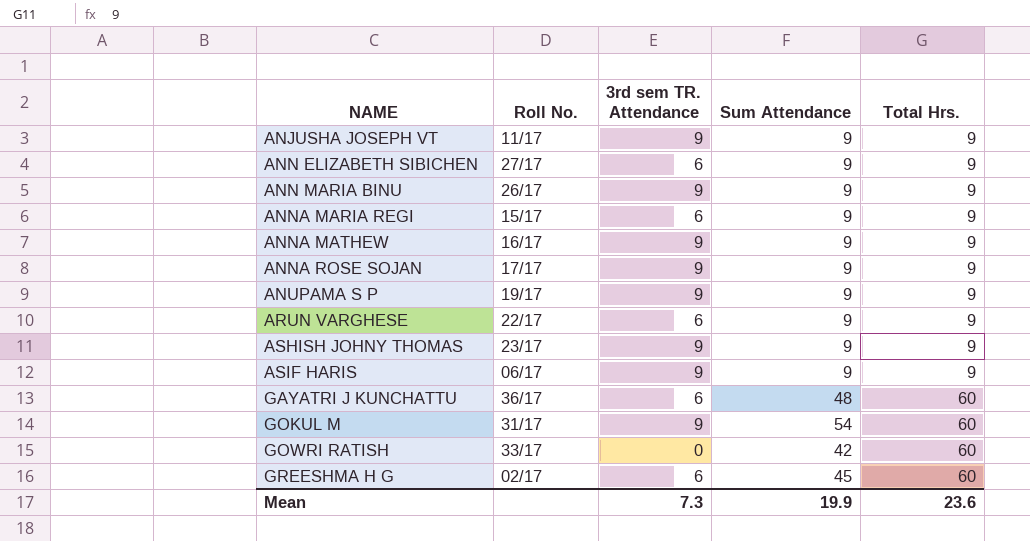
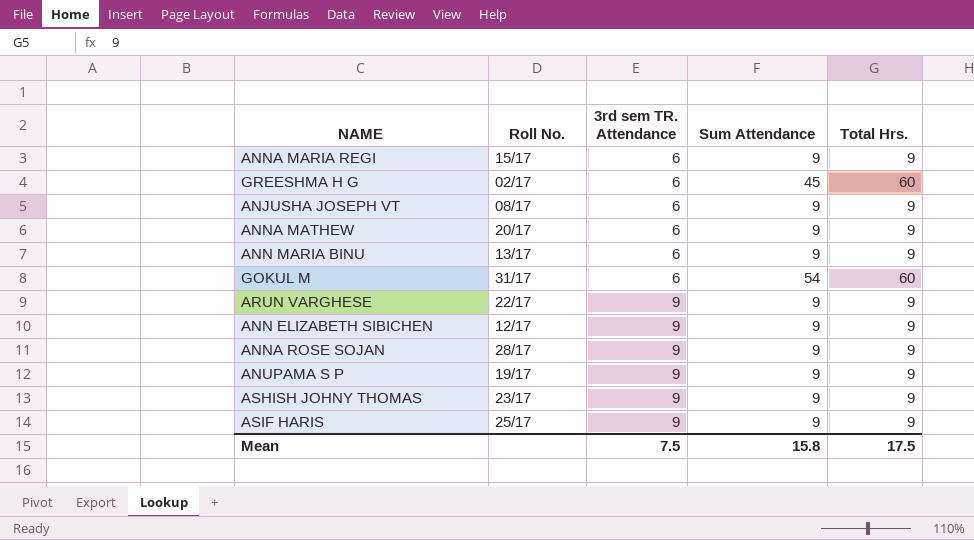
row order: NAME ascending -> 3rd sem TR. Attendance ascending
row GAYATRI J KUNCHATTU: 36/17 | 6 | 48 | 60 -> none
row GOWRI RATISH: 33/17 | 0 | 42 | 60 -> none
ANJUSHA JOSEPH VT | Roll No.: 11/17 -> 08/17
ANJUSHA JOSEPH VT | 3rd sem TR. Attendance: 9 -> 6
ANNA MATHEW | Roll No.: 16/17 -> 20/17
ANNA MATHEW | 3rd sem TR. Attendance: 9 -> 6
ANN MARIA BINU | Roll No.: 26/17 -> 13/17
ANN MARIA BINU | 3rd sem TR. Attendance: 9 -> 6
GOKUL M | 3rd sem TR. Attendance: 9 -> 6
ARUN VARGHESE | 3rd sem TR. Attendance: 6 -> 9
ANN ELIZABETH SIBICHEN | Roll No.: 27/17 -> 12/17
ANN ELIZABETH SIBICHEN | 3rd sem TR. Attendance: 6 -> 9
ANNA ROSE SOJAN | Roll No.: 17/17 -> 28/17
ASIF HARIS | Roll No.: 06/17 -> 25/17
Mean | 3rd sem TR. Attendance: 7.3 -> 7.5
Mean | Sum Attendance: 19.9 -> 15.8
Mean | Total Hrs.: 23.6 -> 17.5

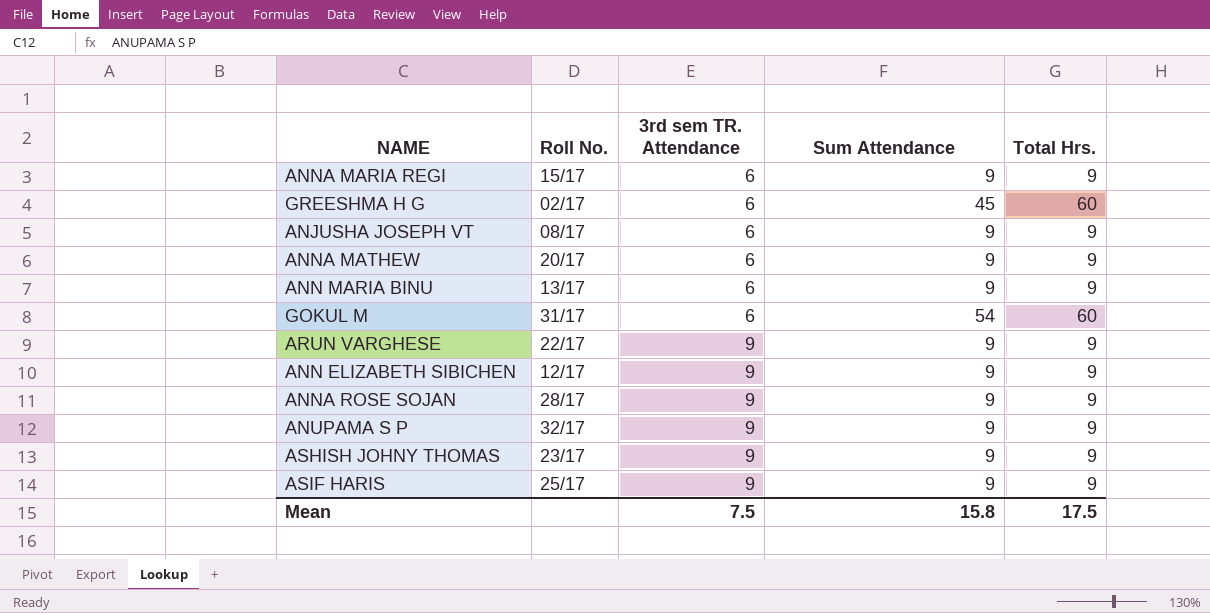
ANUPAMA S P | Roll No.: 19/17 -> 32/17

